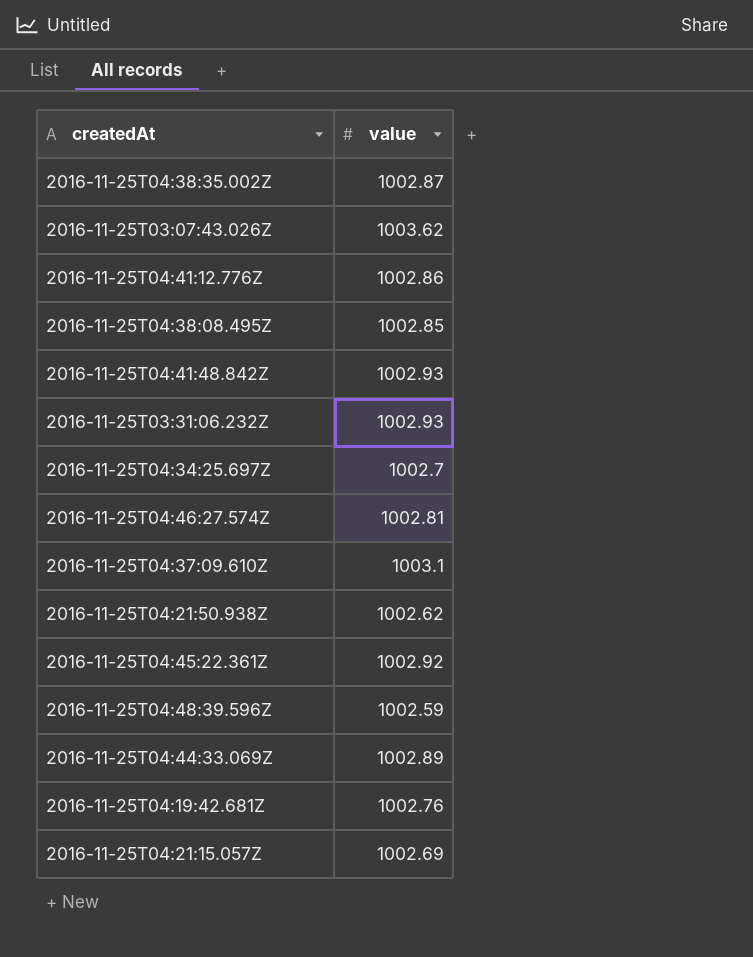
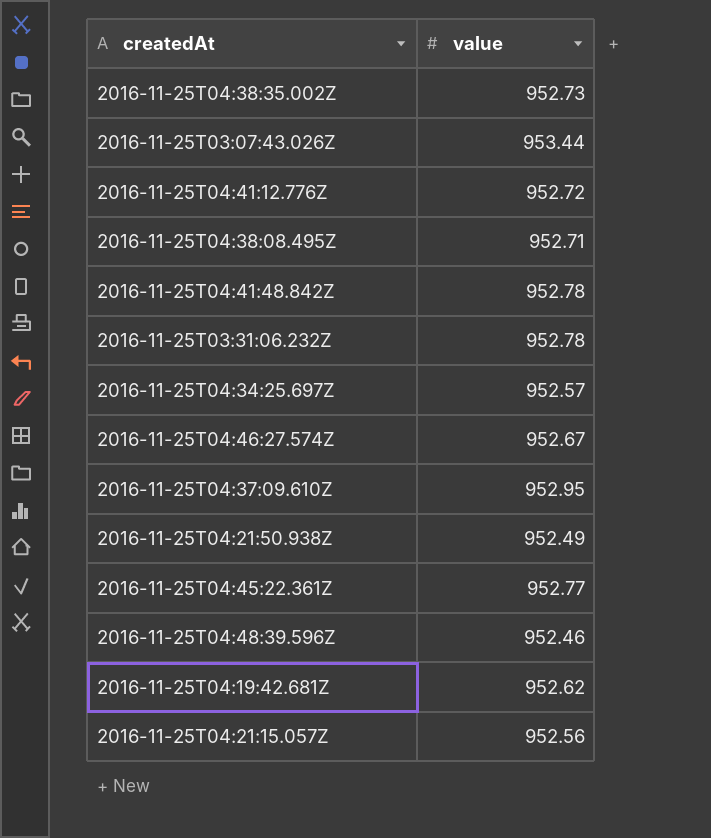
row 2016-11-25T04:44:33.069Z: 1002.89 -> none
2016-11-25T04:38:35.002Z | value: 1002.87 -> 952.73
2016-11-25T03:07:43.026Z | value: 1003.62 -> 953.44
2016-11-25T04:41:12.776Z | value: 1002.86 -> 952.72
2016-11-25T04:38:08.495Z | value: 1002.85 -> 952.71
2016-11-25T04:41:48.842Z | value: 1002.93 -> 952.78
2016-11-25T03:31:06.232Z | value: 1002.93 -> 952.78
2016-11-25T04:34:25.697Z | value: 1002.7 -> 952.57
2016-11-25T04:46:27.574Z | value: 1002.81 -> 952.67
2016-11-25T04:37:09.610Z | value: 1003.1 -> 952.95
2016-11-25T04:21:50.938Z | value: 1002.62 -> 952.49
2016-11-25T04:45:22.361Z | value: 1002.92 -> 952.77
2016-11-25T04:48:39.596Z | value: 1002.59 -> 952.46
2016-11-25T04:19:42.681Z | value: 1002.76 -> 952.62
2016-11-25T04:21:15.057Z | value: 1002.69 -> 952.56

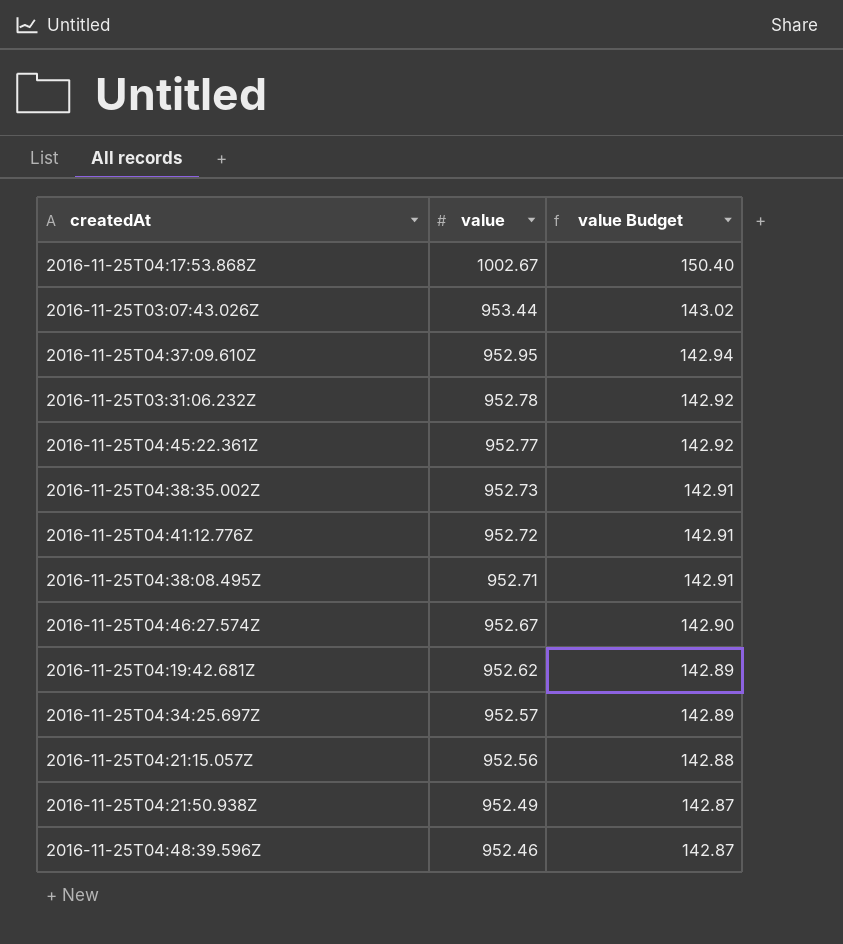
row order: none -> value descending
column value Budget | formula: none -> [value] * 0.15
row 2016-11-25T04:41:48.842Z: 952.78 -> none
row 2016-11-25T04:17:53.868Z: none -> 1002.67 | 150.40

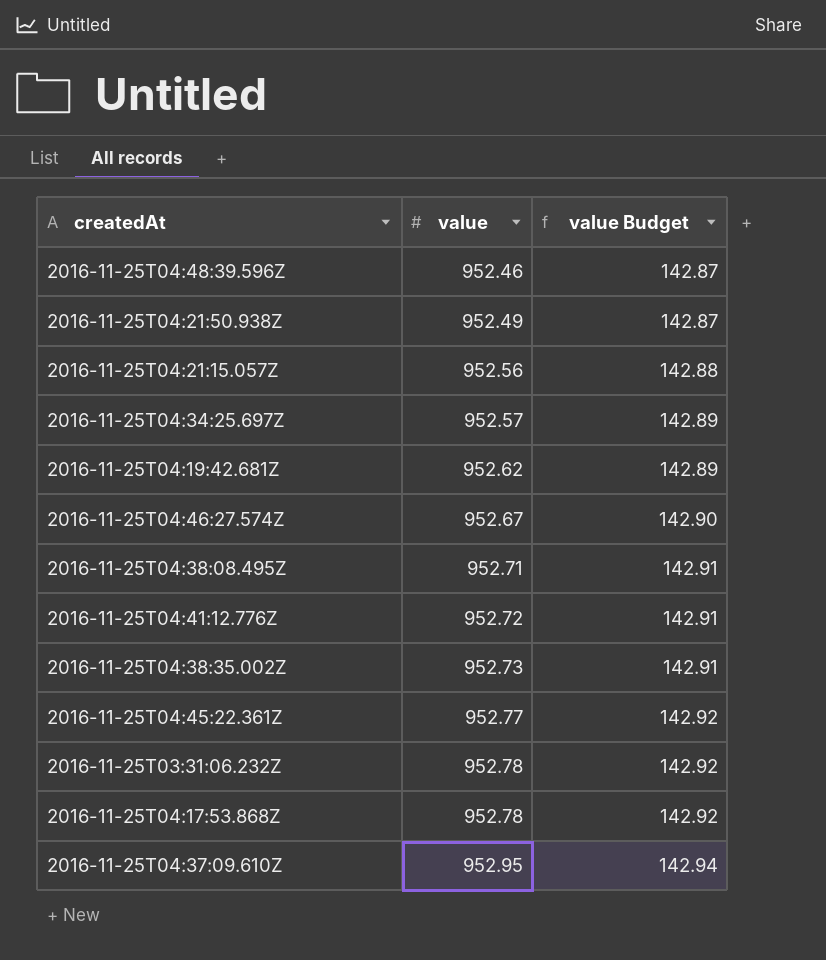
row order: value descending -> value ascending
row 2016-11-25T03:07:43.026Z: 953.44 | 143.02 -> none
2016-11-25T04:17:53.868Z | value: 1002.67 -> 952.78
2016-11-25T04:17:53.868Z | value Budget: 150.40 -> 142.92

